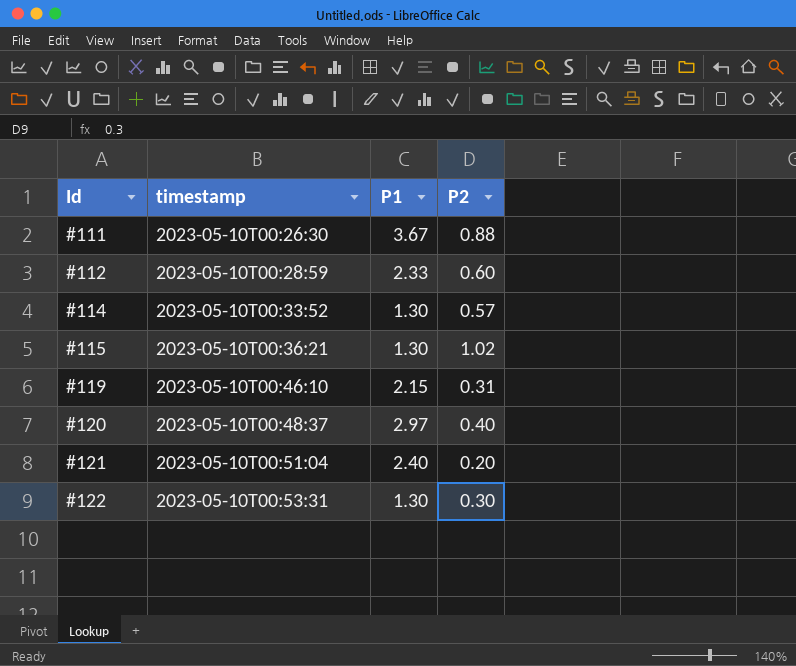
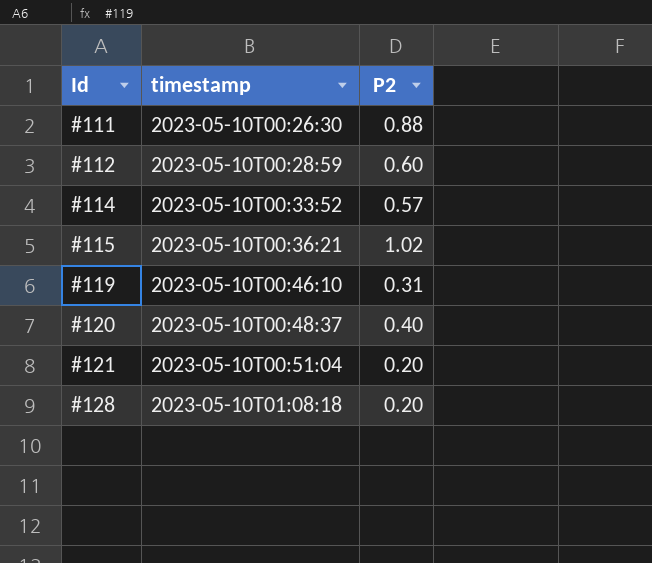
column P1 | position: 3 -> none
row #122: 2023-05-10T00:53:31 | 1.30 | 0.30 -> none
row #128: none -> 2023-05-10T01:08:18 | 0.20

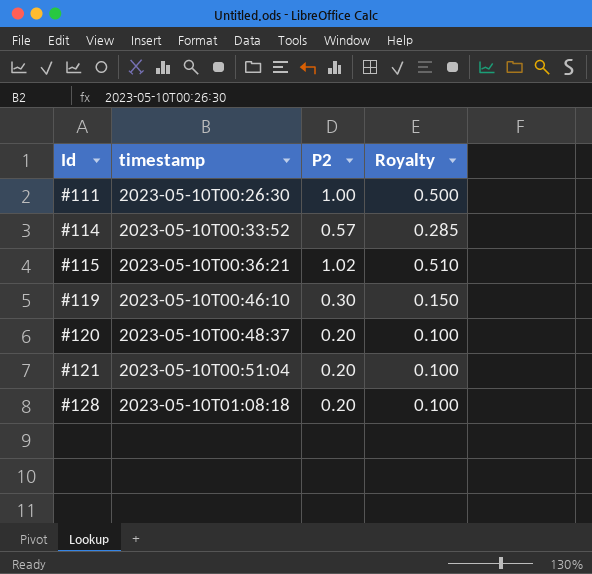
column Royalty | formula: none -> [P2] * 0.5
row #112: 2023-05-10T00:28:59 | 0.60 -> none
#111 | P2: 0.88 -> 1.00
#119 | P2: 0.31 -> 0.30
#120 | P2: 0.40 -> 0.20

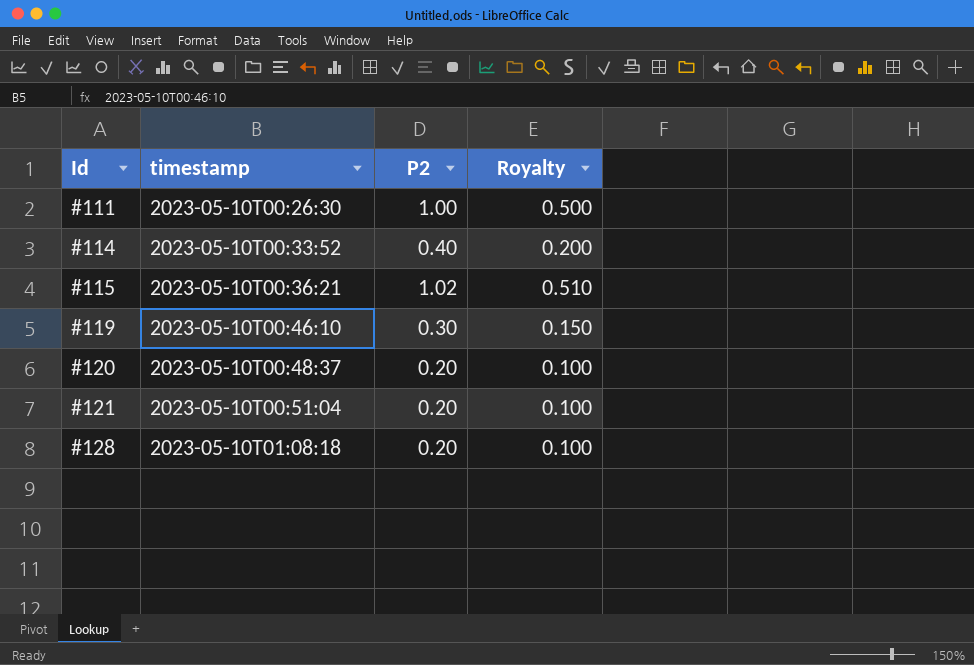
#114 | P2: 0.57 -> 0.40
#114 | Royalty: 0.285 -> 0.200

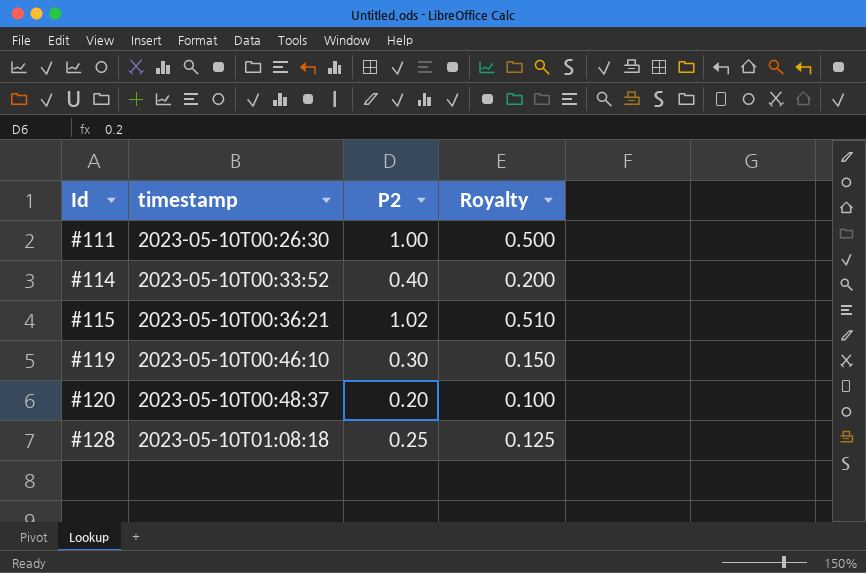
row #121: 2023-05-10T00:51:04 | 0.20 | 0.100 -> none
#128 | P2: 0.20 -> 0.25
#128 | Royalty: 0.100 -> 0.125

